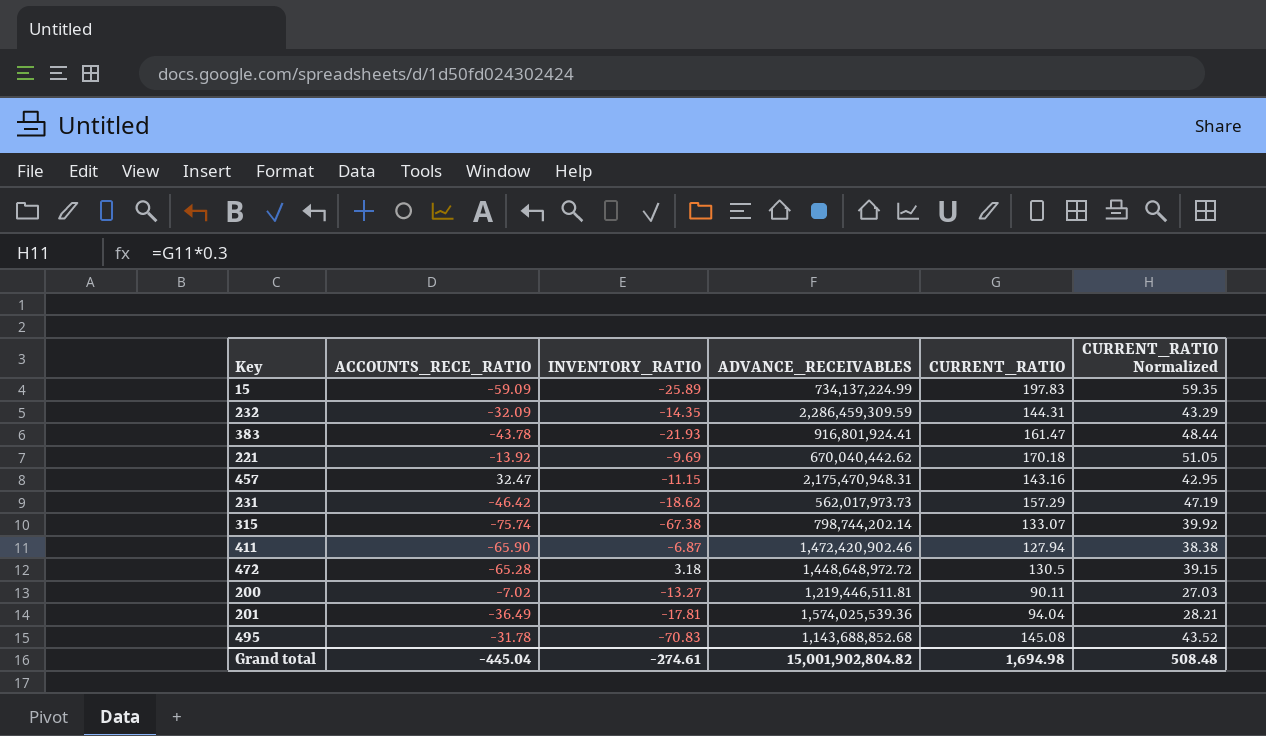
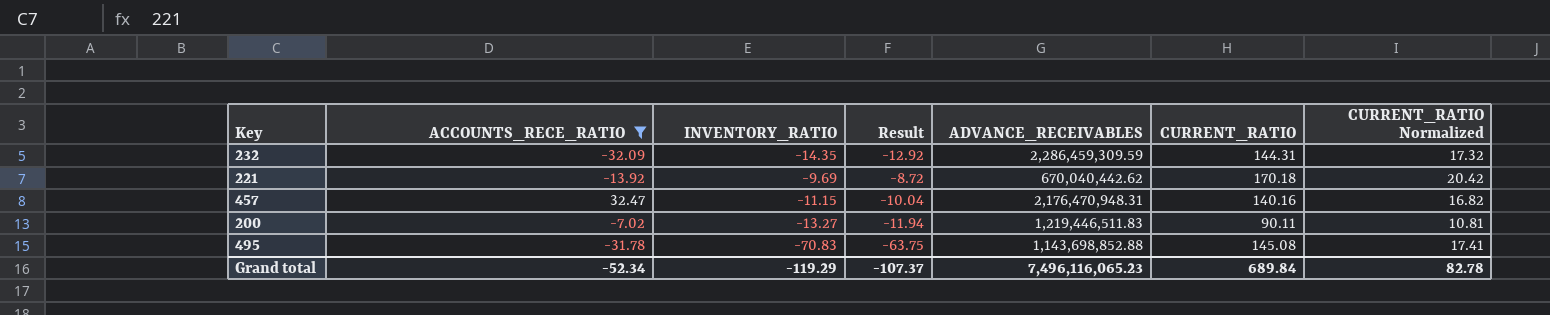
filter: none -> ACCOUNTS_RECE_RATIO >= -32.09
column Result | formula: none -> [INVENTORY_RATIO] * 0.9
column CURRENT_RATIO Normalized | formula: [CURRENT_RATIO] * 0.3 -> [CURRENT_RATIO] * 0.12
457 | ADVANCE_RECEIVABLES: 2,175,470,948.31 -> 2,176,470,948.31
457 | CURRENT_RATIO: 143.16 -> 140.16
200 | ADVANCE_RECEIVABLES: 1,219,446,511.81 -> 1,219,446,511.83
495 | ADVANCE_RECEIVABLES: 1,143,688,852.68 -> 1,143,698,852.88
Grand total | ACCOUNTS_RECE_RATIO: -445.04 -> -52.34
Grand total | INVENTORY_RATIO: -274.61 -> -119.29
Grand total | ADVANCE_RECEIVABLES: 15,001,902,804.82 -> 7,496,116,065.23
Grand total | CURRENT_RATIO: 1,694.98 -> 689.84
Grand total | CURRENT_RATIO Normalized: 508.48 -> 82.78

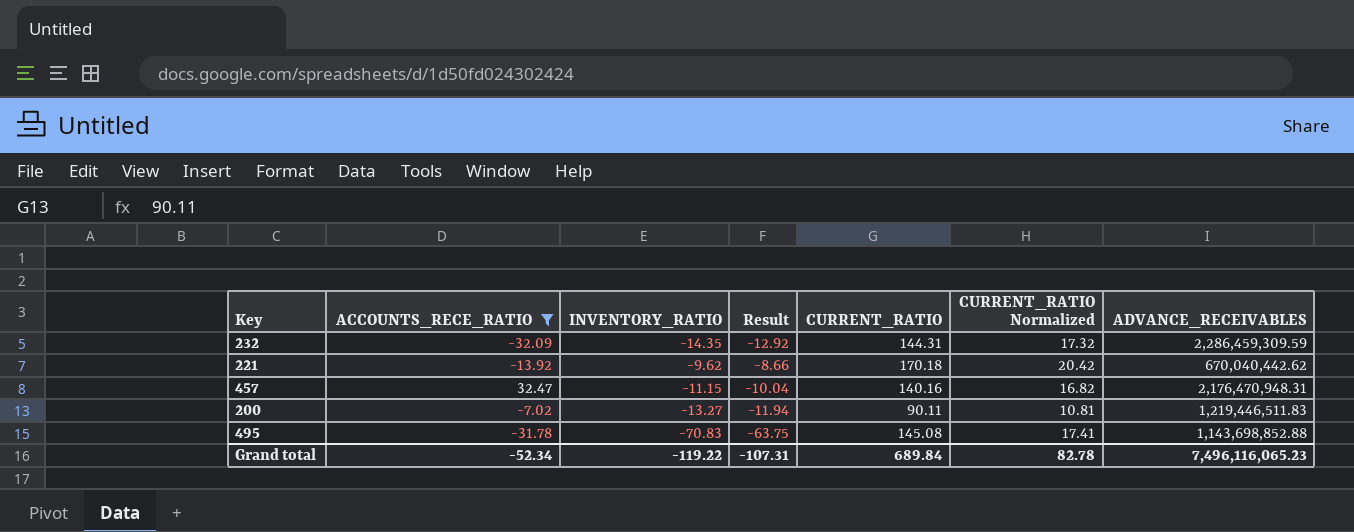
column ADVANCE_RECEIVABLES | position: 5 -> 7
221 | INVENTORY_RATIO: -9.69 -> -9.62
221 | Result: -8.72 -> -8.66
Grand total | INVENTORY_RATIO: -119.29 -> -119.22
Grand total | Result: -107.37 -> -107.31

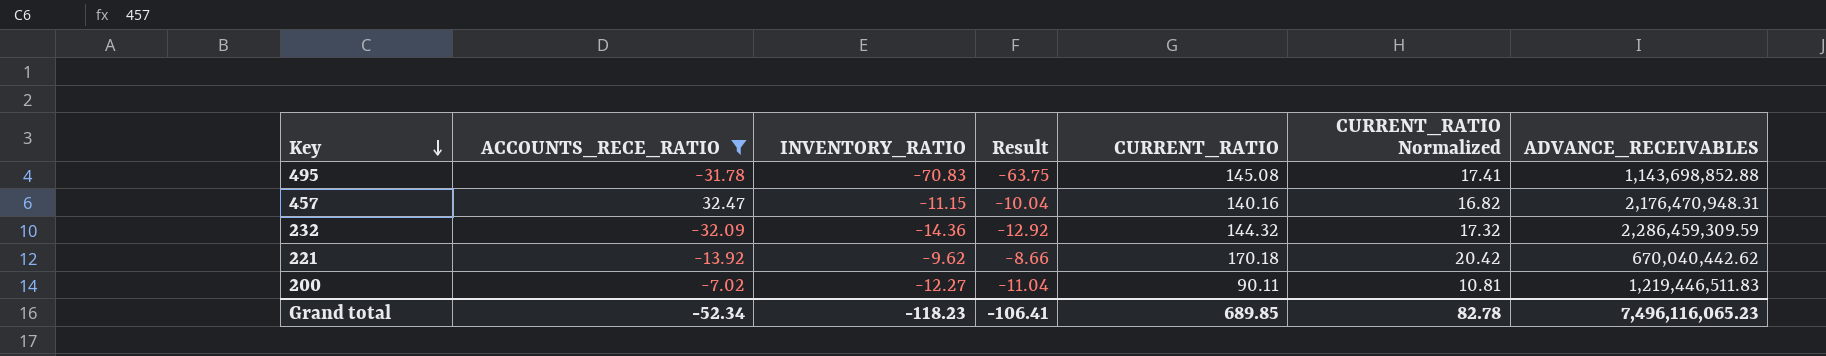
row order: none -> Key descending
232 | INVENTORY_RATIO: -14.35 -> -14.36
232 | CURRENT_RATIO: 144.31 -> 144.32
200 | INVENTORY_RATIO: -13.27 -> -12.27
200 | Result: -11.94 -> -11.04
Grand total | INVENTORY_RATIO: -119.22 -> -118.23
Grand total | Result: -107.31 -> -106.41
Grand total | CURRENT_RATIO: 689.84 -> 689.85

